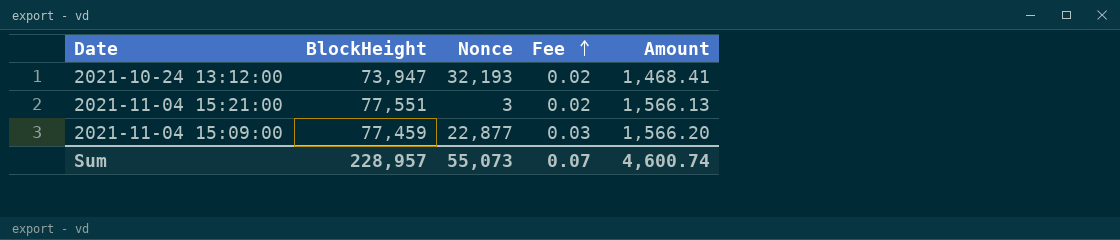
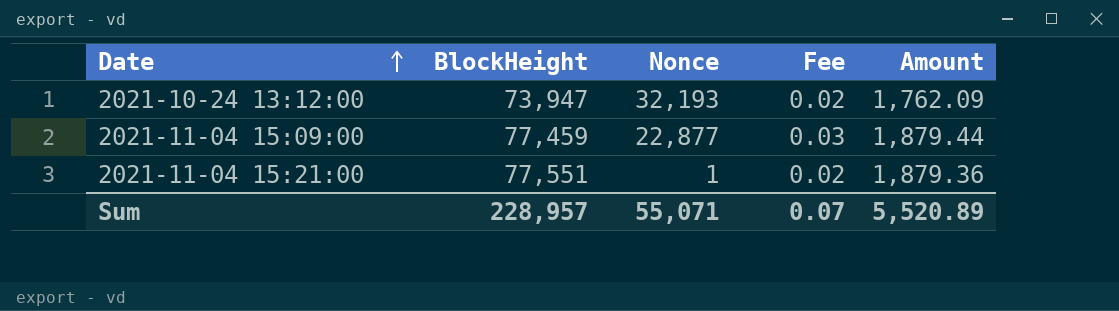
row order: Fee ascending -> Date ascending
2021-10-24 13:12:00 | Amount: 1,468.41 -> 1,762.09
2021-11-04 15:09:00 | Amount: 1,566.20 -> 1,879.44
2021-11-04 15:21:00 | Nonce: 3 -> 1
2021-11-04 15:21:00 | Amount: 1,566.13 -> 1,879.36
Sum | Nonce: 55,073 -> 55,071
Sum | Amount: 4,600.74 -> 5,520.89

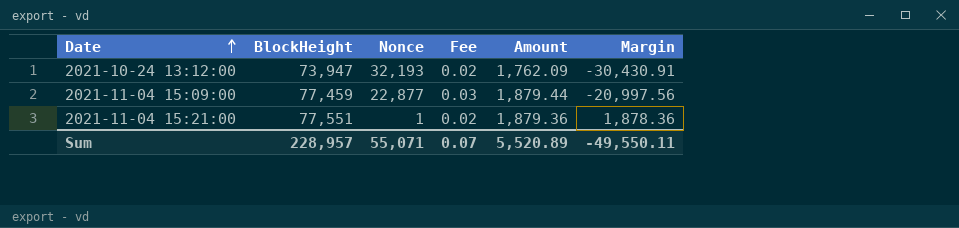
column Margin | formula: none -> [Amount] - [Nonce]

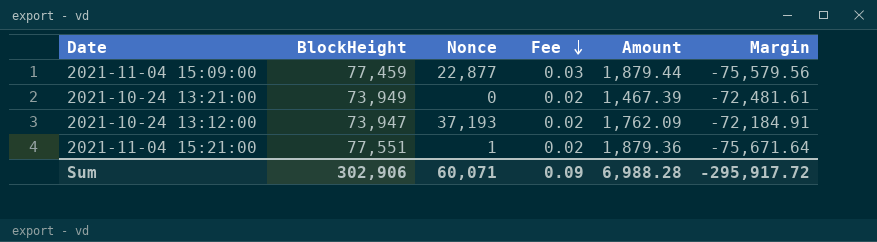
row order: Date ascending -> Fee descending
column Margin | formula: [Amount] - [Nonce] -> [Amount] - [BlockHeight]
row 2021-10-24 13:21:00: none -> 73,949 | 0 | 0.02 | 1,467.39 | -72,481.61
2021-10-24 13:12:00 | Nonce: 32,193 -> 37,193
Sum | BlockHeight: 228,957 -> 302,906
Sum | Nonce: 55,071 -> 60,071
Sum | Fee: 0.07 -> 0.09
Sum | Amount: 5,520.89 -> 6,988.28
Sum | Margin: -49,550.11 -> -295,917.72

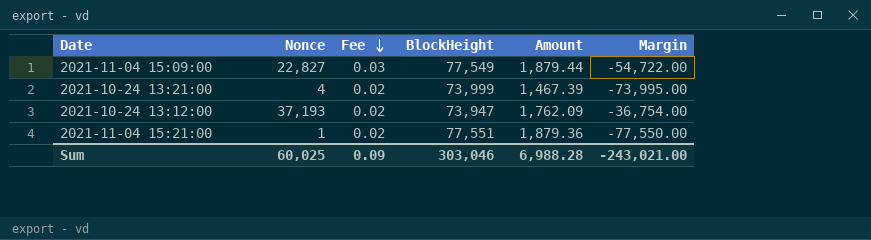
column BlockHeight | position: 2 -> 4
column Margin | formula: [Amount] - [BlockHeight] -> [Nonce] - [BlockHeight]
2021-11-04 15:09:00 | Nonce: 22,877 -> 22,827
2021-11-04 15:09:00 | BlockHeight: 77,459 -> 77,549
2021-10-24 13:21:00 | Nonce: 0 -> 4
2021-10-24 13:21:00 | BlockHeight: 73,949 -> 73,999
Sum | Nonce: 60,071 -> 60,025
Sum | BlockHeight: 302,906 -> 303,046
Sum | Margin: -295,917.72 -> -243,021.00

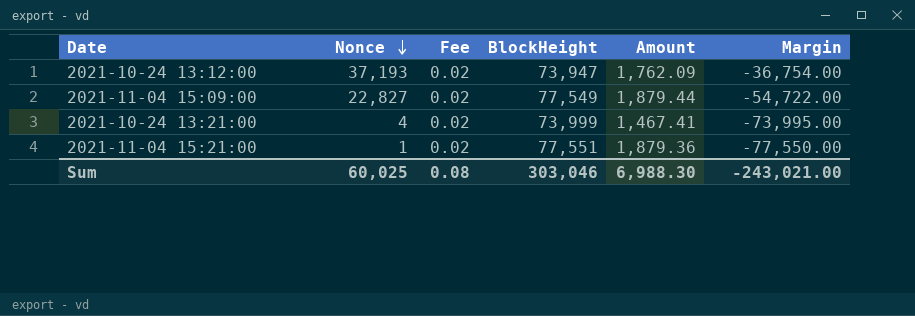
row order: Fee descending -> Nonce descending
2021-11-04 15:09:00 | Fee: 0.03 -> 0.02
2021-10-24 13:21:00 | Amount: 1,467.39 -> 1,467.41
Sum | Fee: 0.09 -> 0.08
Sum | Amount: 6,988.28 -> 6,988.30

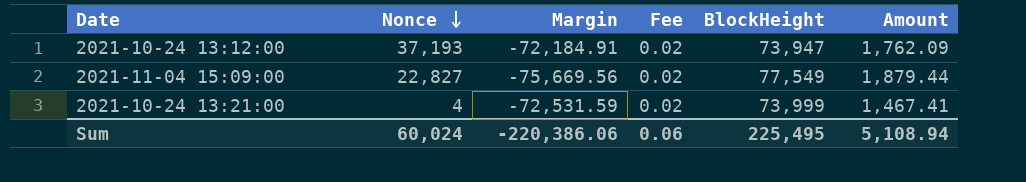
column Margin | formula: [Nonce] - [BlockHeight] -> [Amount] - [BlockHeight]
column Margin | position: 6 -> 3
row 2021-11-04 15:21:00: 1 | 0.02 | 77,551 | 1,879.36 | -77,550.00 -> none
Sum | Nonce: 60,025 -> 60,024
Sum | Margin: -243,021.00 -> -220,386.06
Sum | Fee: 0.08 -> 0.06
Sum | BlockHeight: 303,046 -> 225,495
Sum | Amount: 6,988.30 -> 5,108.94

